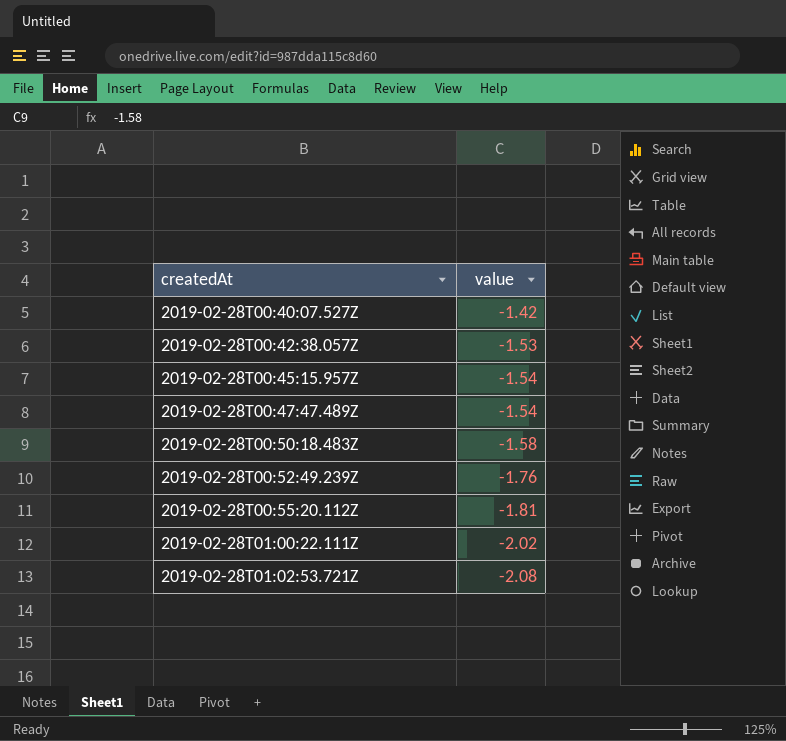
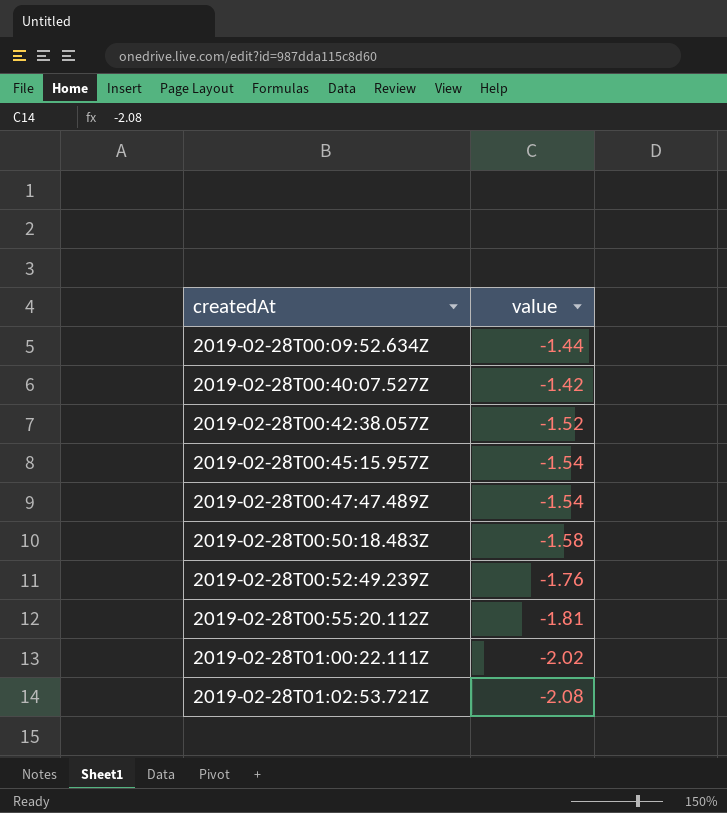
row 2019-02-28T00:09:52.634Z: none -> -1.44
2019-02-28T00:42:38.057Z | value: -1.53 -> -1.52

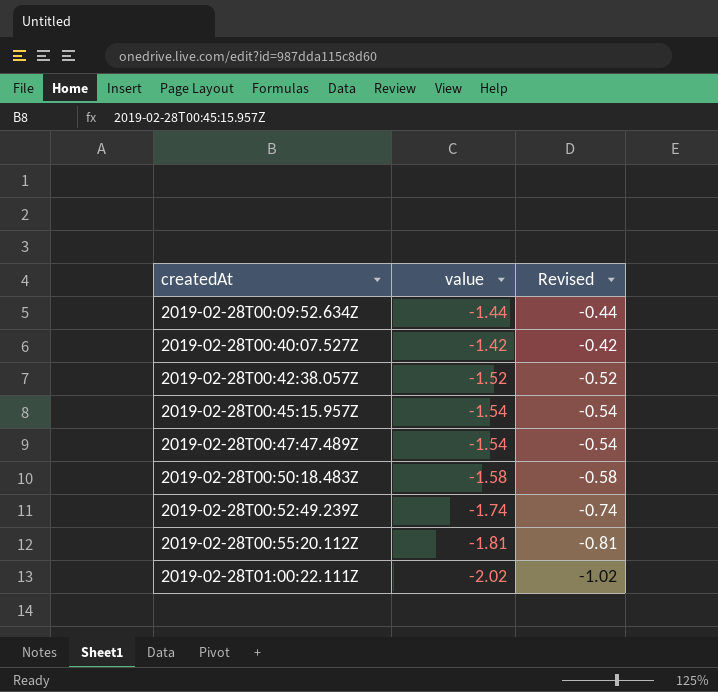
column Revised | formula: none -> [value] + 1
row 2019-02-28T01:02:53.721Z: -2.08 -> none
2019-02-28T00:52:49.239Z | value: -1.76 -> -1.74

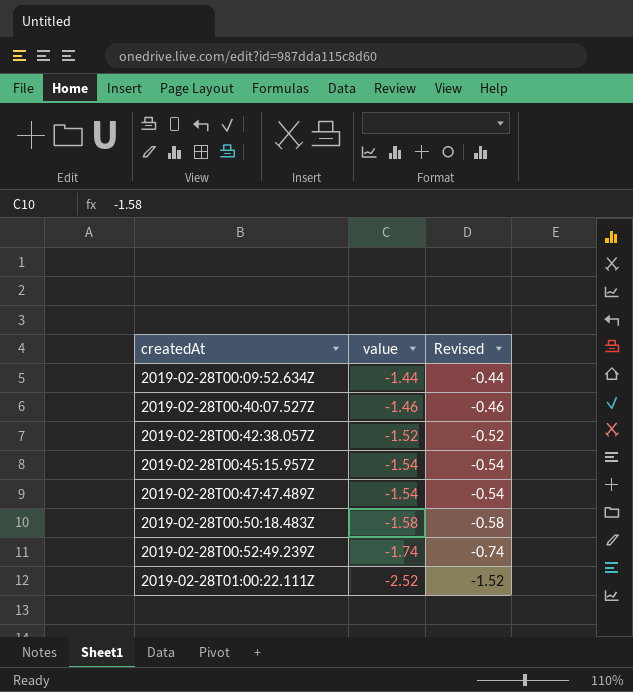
row 2019-02-28T00:55:20.112Z: -1.81 | -0.81 -> none
2019-02-28T00:40:07.527Z | value: -1.42 -> -1.46
2019-02-28T00:40:07.527Z | Revised: -0.42 -> -0.46
2019-02-28T01:00:22.111Z | value: -2.02 -> -2.52
2019-02-28T01:00:22.111Z | Revised: -1.02 -> -1.52

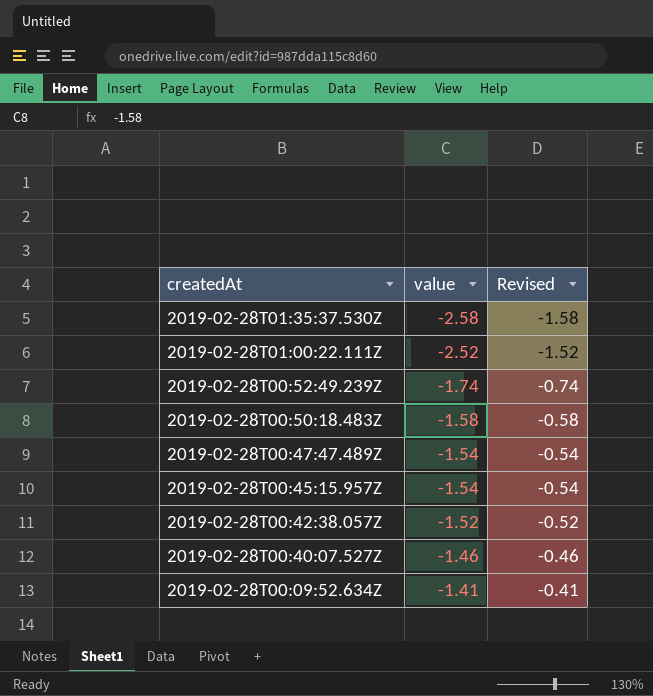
row order: createdAt ascending -> createdAt descending
row 2019-02-28T01:35:37.530Z: none -> -2.58 | -1.58
2019-02-28T00:09:52.634Z | value: -1.44 -> -1.41
2019-02-28T00:09:52.634Z | Revised: -0.44 -> -0.41

